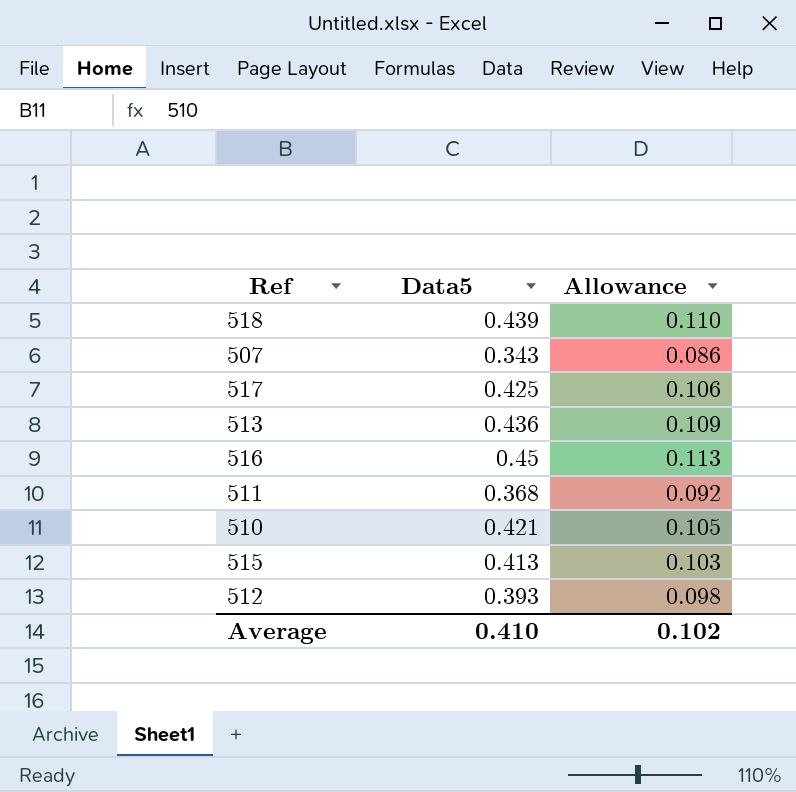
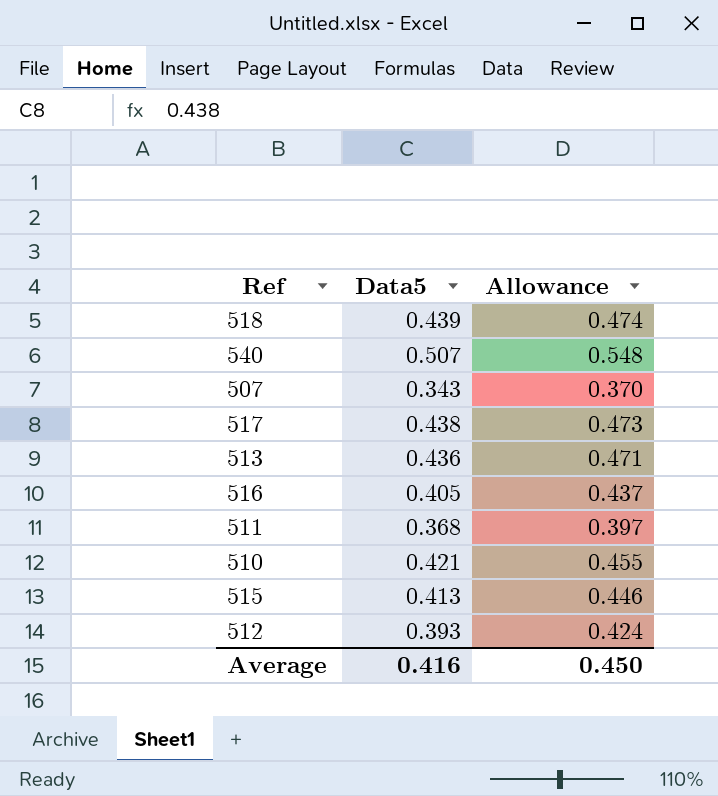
column Allowance | formula: [Data5] * 0.25 -> [Data5] * 1.08
row 540: none -> 0.507 | 0.548
517 | Data5: 0.425 -> 0.438
516 | Data5: 0.45 -> 0.405
Average | Data5: 0.410 -> 0.416
Average | Allowance: 0.102 -> 0.450

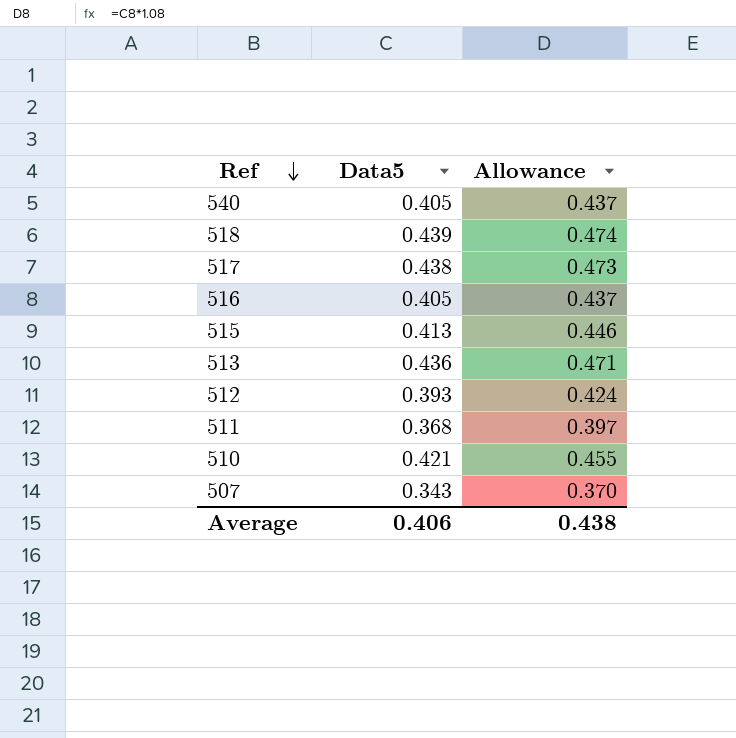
row order: none -> Ref descending
540 | Data5: 0.507 -> 0.405
540 | Allowance: 0.548 -> 0.437
Average | Data5: 0.416 -> 0.406
Average | Allowance: 0.450 -> 0.438

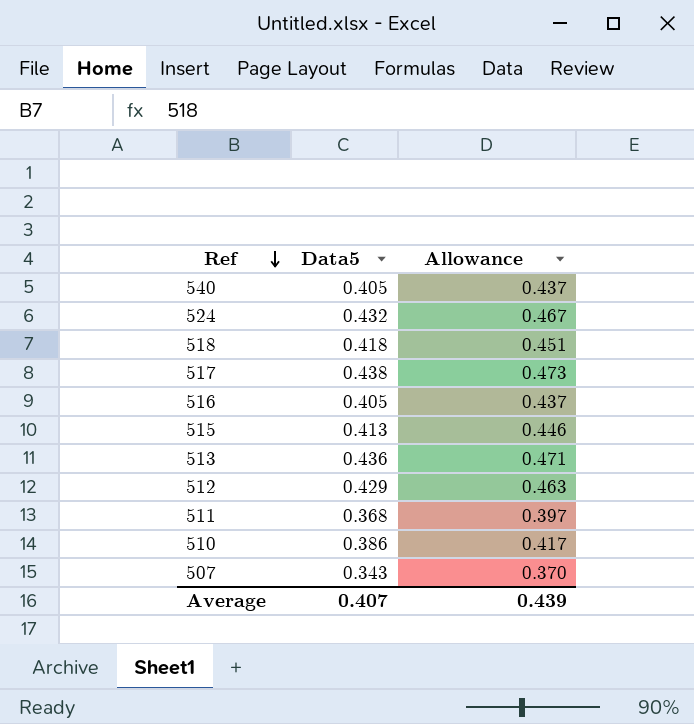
row 524: none -> 0.432 | 0.467
518 | Data5: 0.439 -> 0.418
518 | Allowance: 0.474 -> 0.451
512 | Data5: 0.393 -> 0.429
512 | Allowance: 0.424 -> 0.463
510 | Data5: 0.421 -> 0.386
510 | Allowance: 0.455 -> 0.417
Average | Data5: 0.406 -> 0.407
Average | Allowance: 0.438 -> 0.439

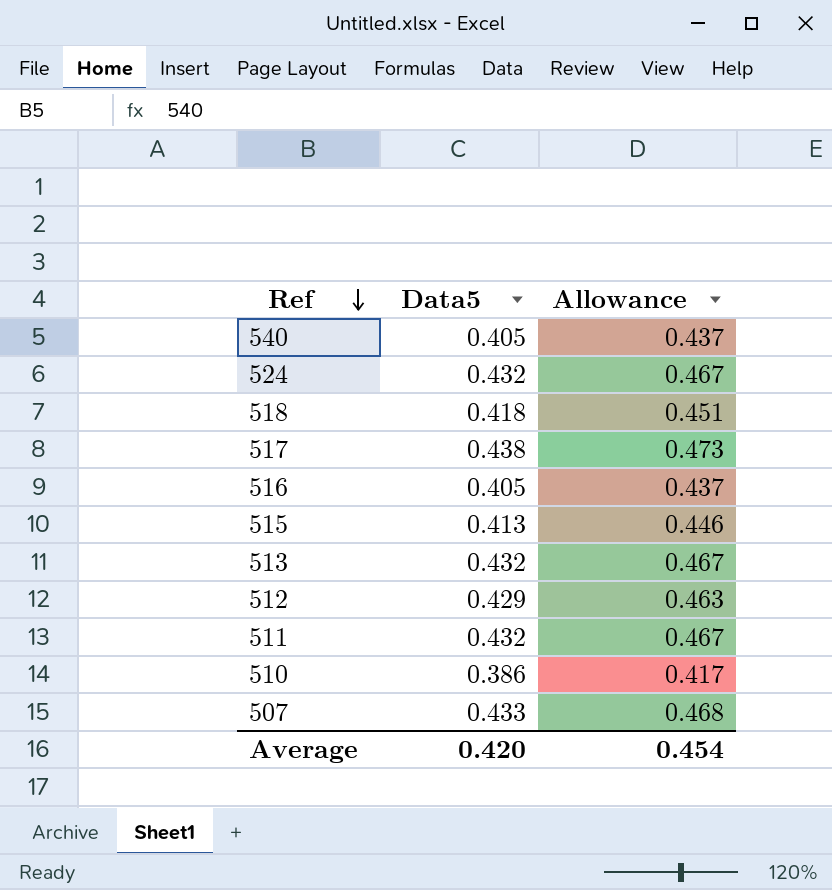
513 | Data5: 0.436 -> 0.432
513 | Allowance: 0.471 -> 0.467
511 | Data5: 0.368 -> 0.432
511 | Allowance: 0.397 -> 0.467
507 | Data5: 0.343 -> 0.433
507 | Allowance: 0.370 -> 0.468
Average | Data5: 0.407 -> 0.420
Average | Allowance: 0.439 -> 0.454

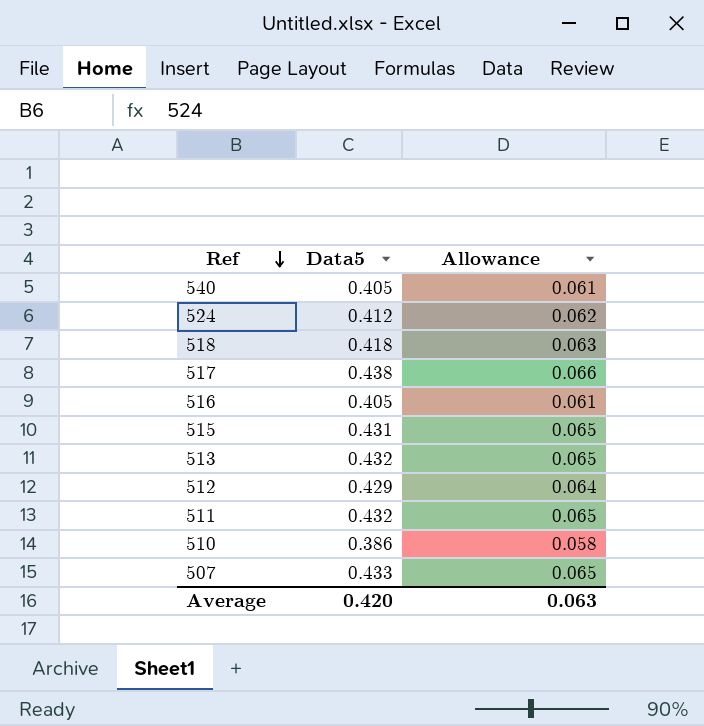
column Allowance | formula: [Data5] * 1.08 -> [Data5] * 0.15
524 | Data5: 0.432 -> 0.412
515 | Data5: 0.413 -> 0.431
Average | Allowance: 0.454 -> 0.063

